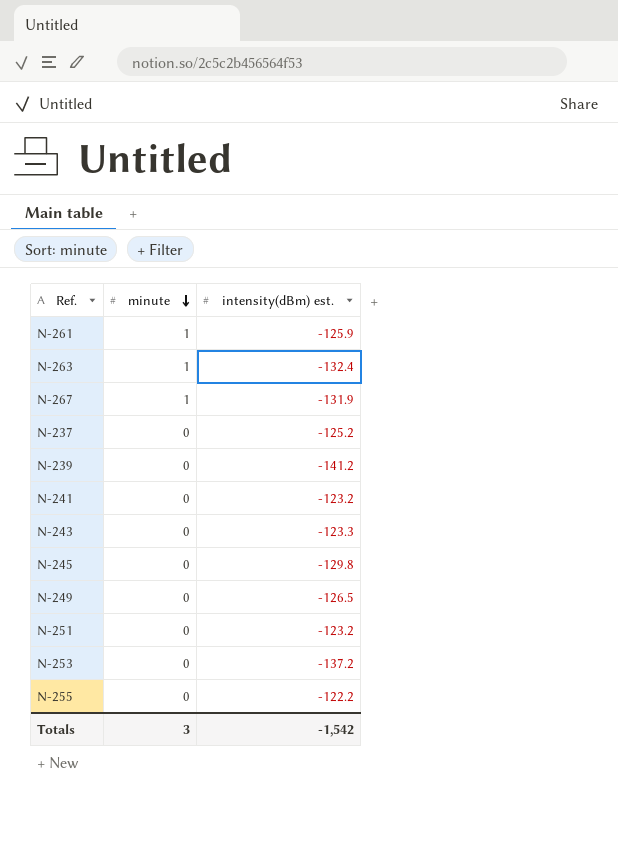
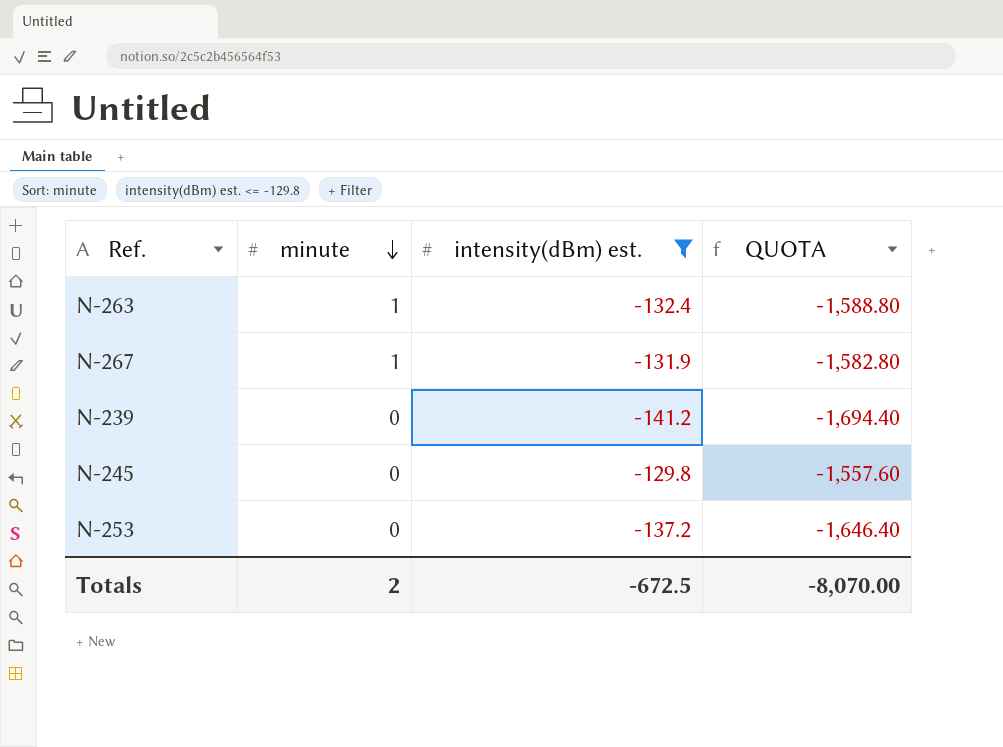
filter: none -> intensity(dBm) est. <= -129.8
column QUOTA | formula: none -> [intensity(dBm) est.] * 12
Totals | minute: 3 -> 2
Totals | intensity(dBm) est.: -1,542 -> -672.5

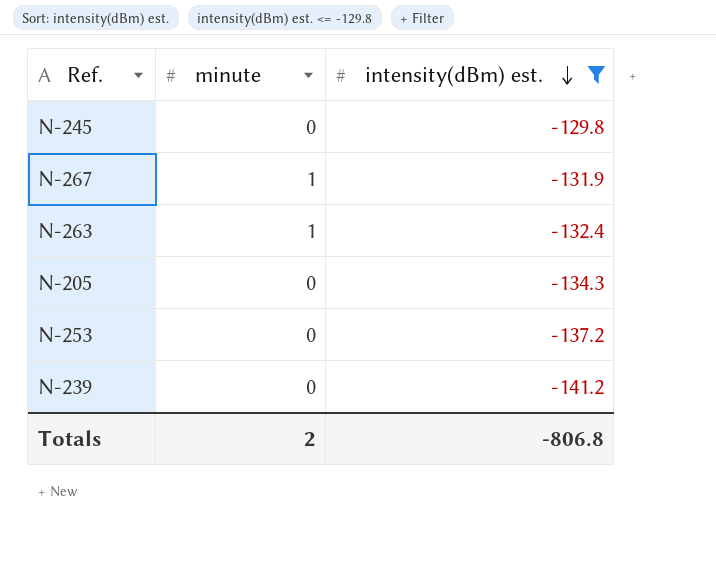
row order: minute descending -> intensity(dBm) est. descending
column QUOTA | formula: [intensity(dBm) est.] * 12 -> none
row N-205: none -> 0 | -134.3
Totals | intensity(dBm) est.: -672.5 -> -806.8

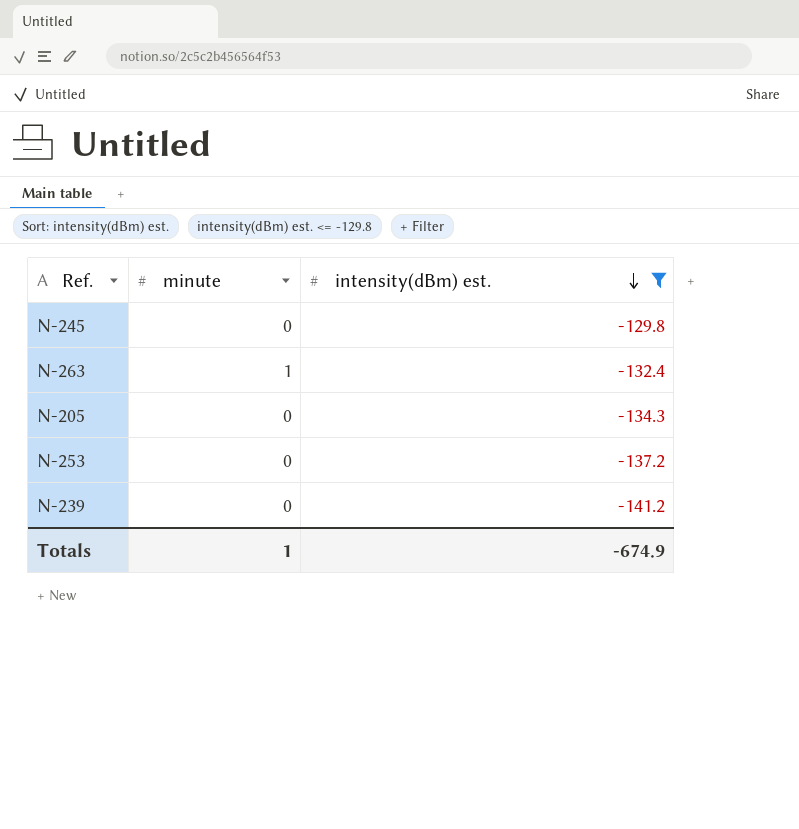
row N-267: 1 | -131.9 -> none
Totals | minute: 2 -> 1
Totals | intensity(dBm) est.: -806.8 -> -674.9

